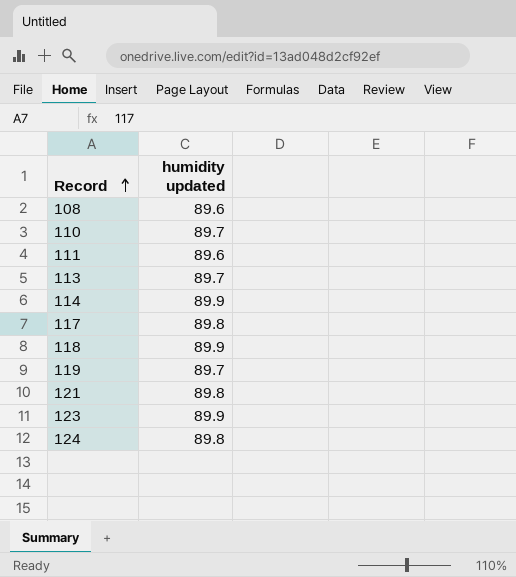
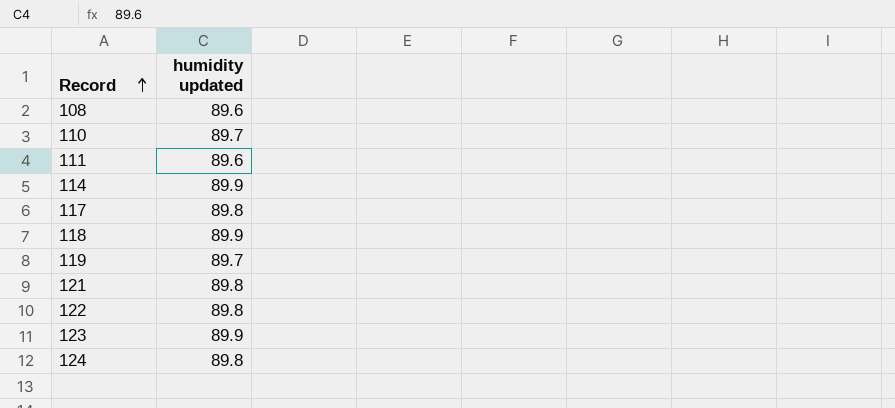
row 113: 89.7 -> none
row 122: none -> 89.8

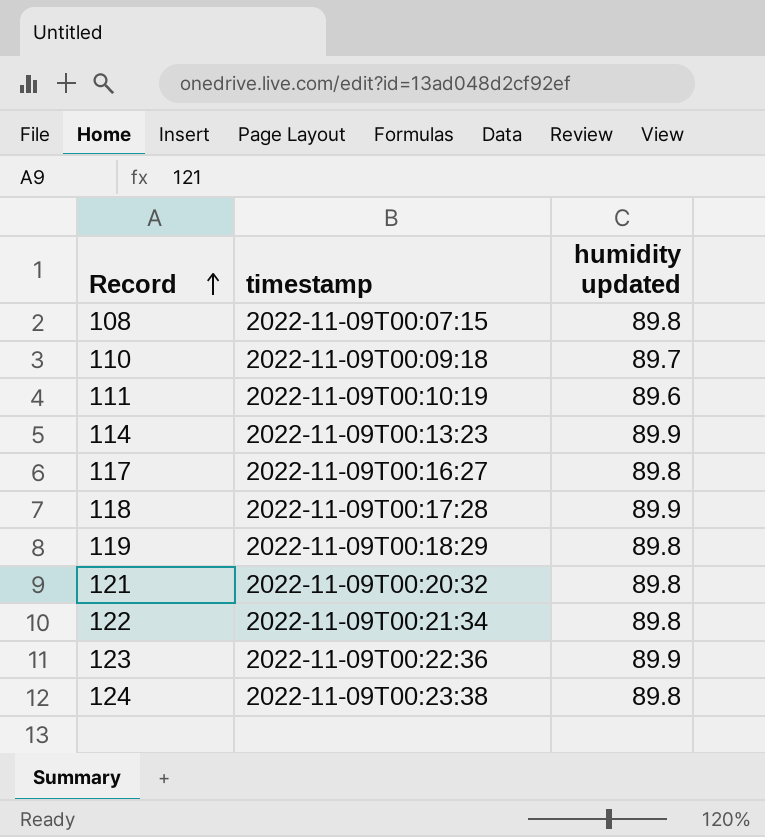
column timestamp | position: none -> 2
108 | humidity updated: 89.6 -> 89.8
119 | humidity updated: 89.7 -> 89.8

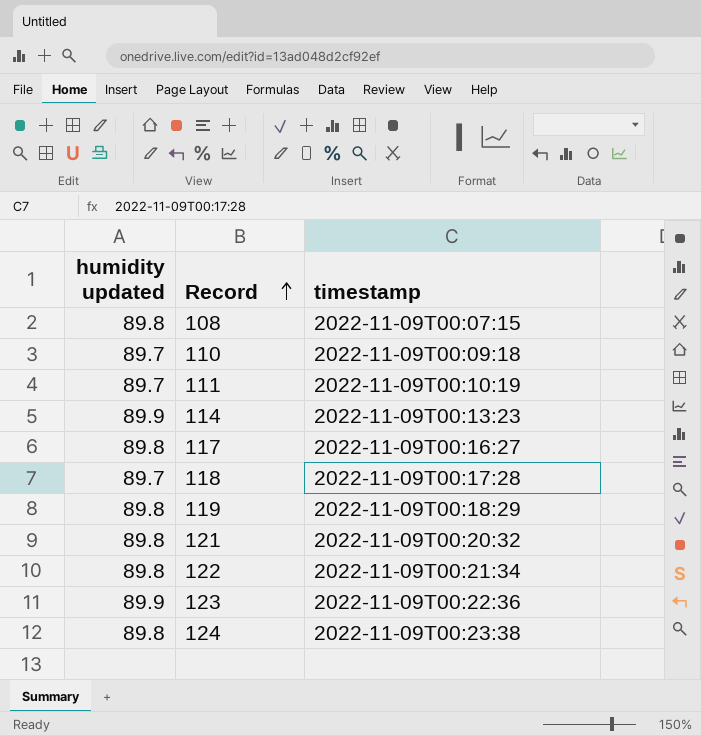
column humidity updated | position: 3 -> 1
111 | humidity updated: 89.6 -> 89.7
118 | humidity updated: 89.9 -> 89.7

